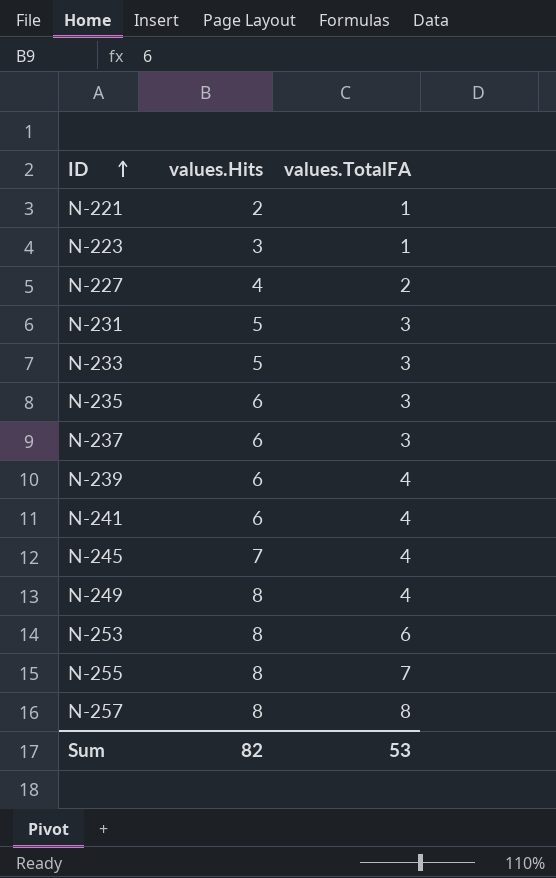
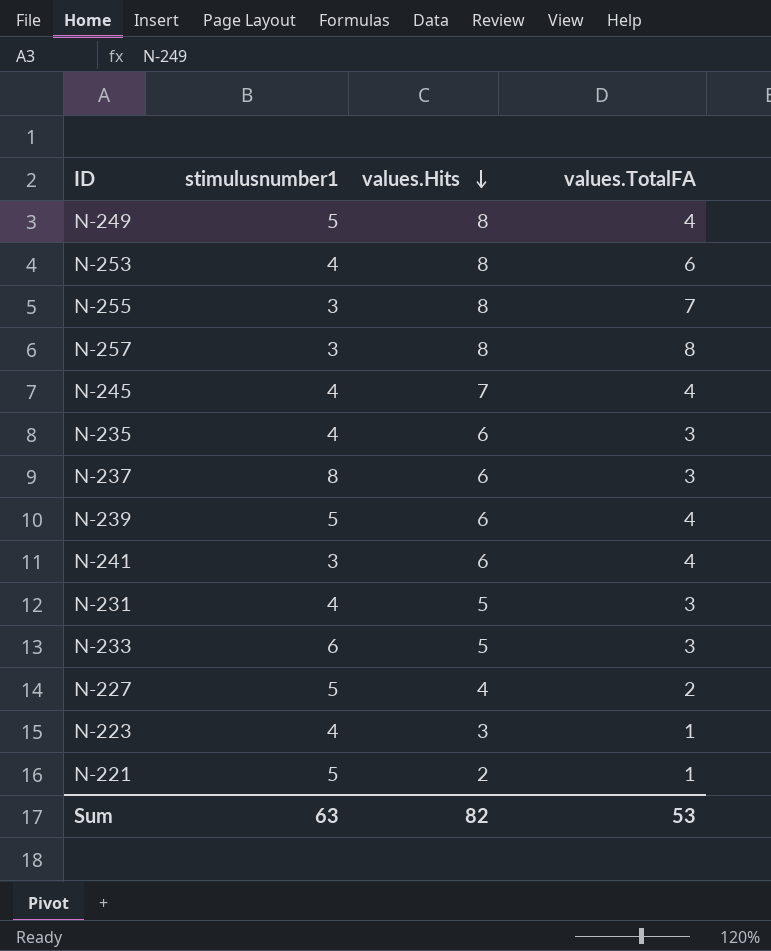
row order: ID ascending -> values.Hits descending
column stimulusnumber1 | position: none -> 2

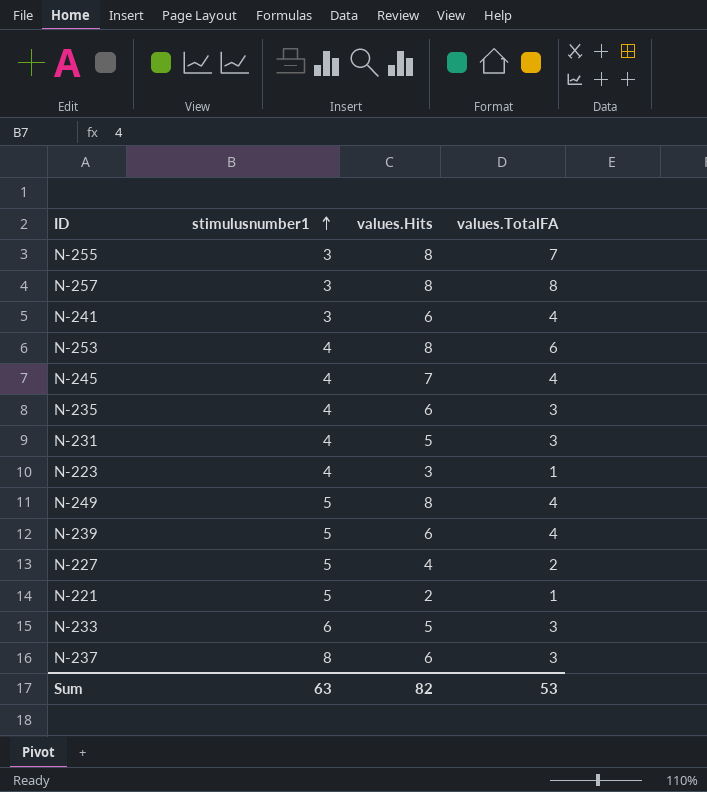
row order: values.Hits descending -> stimulusnumber1 ascending

